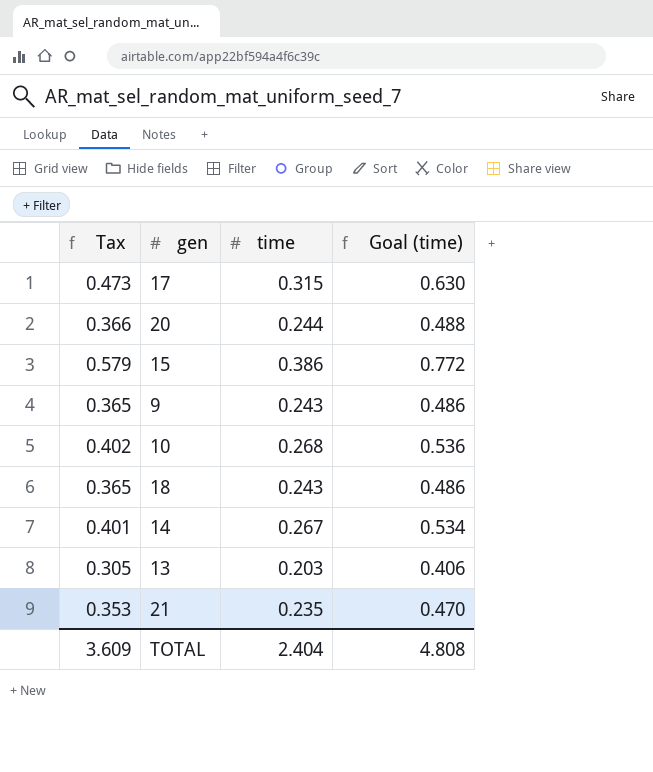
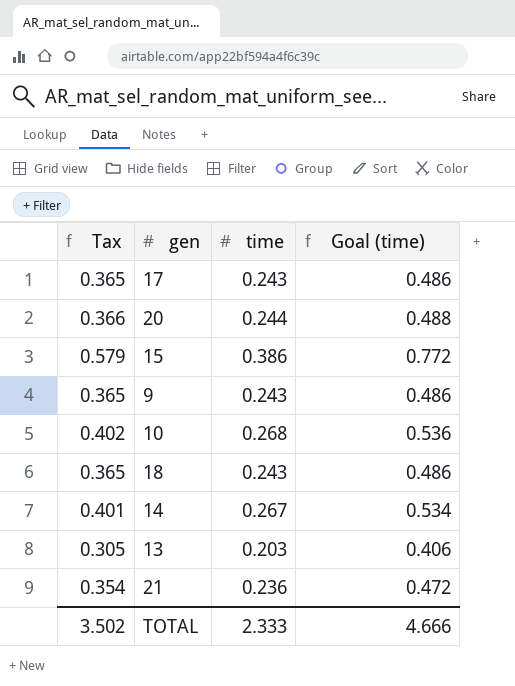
17 | Tax: 0.473 -> 0.365
17 | time: 0.315 -> 0.243
17 | Goal (time): 0.630 -> 0.486
21 | Tax: 0.353 -> 0.354
21 | time: 0.235 -> 0.236
21 | Goal (time): 0.470 -> 0.472
TOTAL | Tax: 3.609 -> 3.502
TOTAL | time: 2.404 -> 2.333
TOTAL | Goal (time): 4.808 -> 4.666

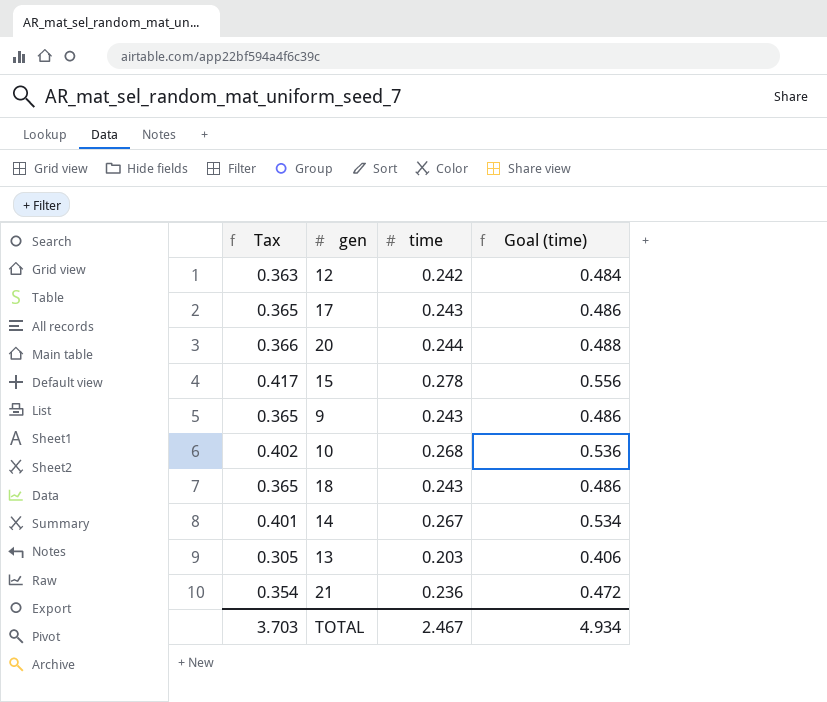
row 12: none -> 0.363 | 0.242 | 0.484
15 | Tax: 0.579 -> 0.417
15 | time: 0.386 -> 0.278
15 | Goal (time): 0.772 -> 0.556
TOTAL | Tax: 3.502 -> 3.703
TOTAL | time: 2.333 -> 2.467
TOTAL | Goal (time): 4.666 -> 4.934

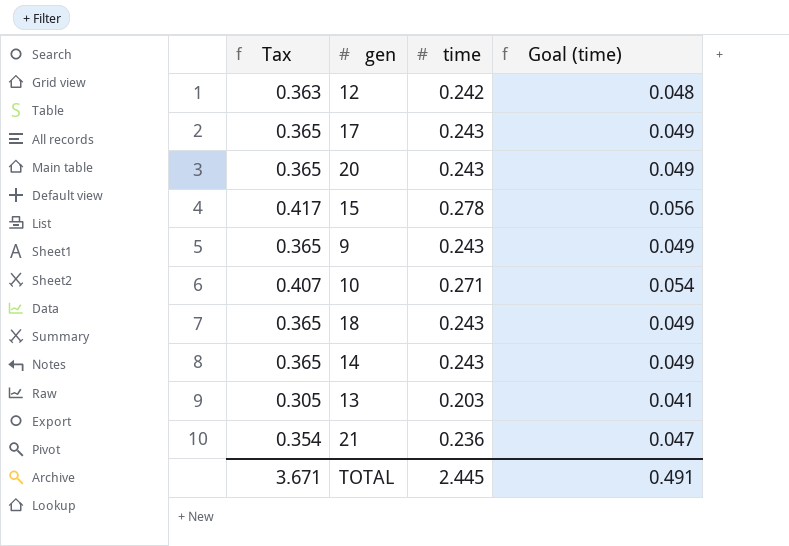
column Goal (time) | formula: [time] * 2 -> [time] * 0.2
20 | Tax: 0.366 -> 0.365
20 | time: 0.244 -> 0.243
10 | Tax: 0.402 -> 0.407
10 | time: 0.268 -> 0.271
14 | Tax: 0.401 -> 0.365
14 | time: 0.267 -> 0.243
TOTAL | Tax: 3.703 -> 3.671
TOTAL | time: 2.467 -> 2.445
TOTAL | Goal (time): 4.934 -> 0.491

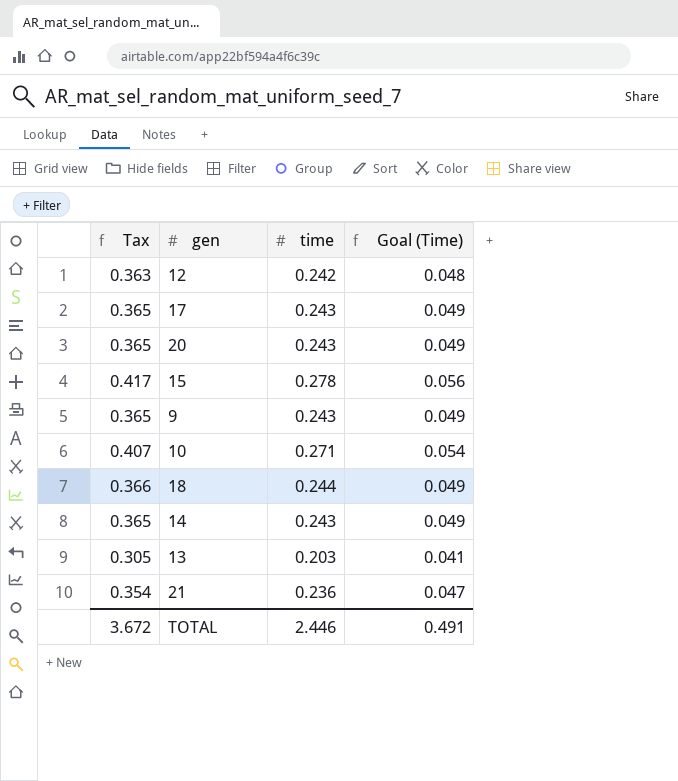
column name: Goal (time) -> Goal (Time)
18 | Tax: 0.365 -> 0.366
18 | time: 0.243 -> 0.244
TOTAL | Tax: 3.671 -> 3.672
TOTAL | time: 2.445 -> 2.446

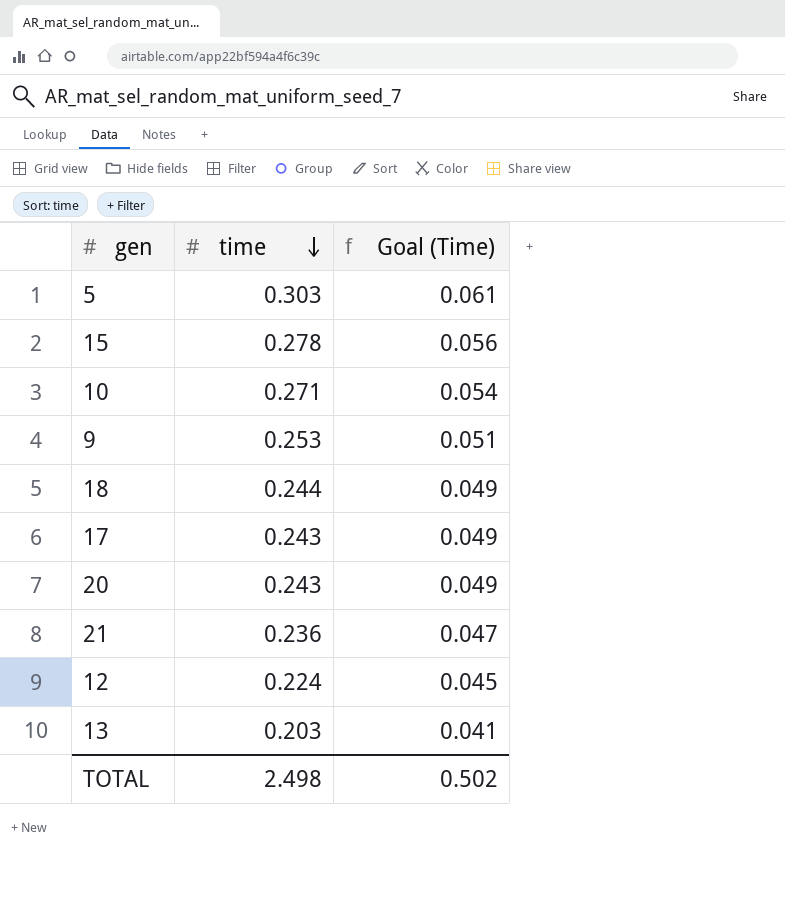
row order: none -> time descending
column Tax | formula: [time] * 1.5 -> none
row 14: 0.365 | 0.243 | 0.049 -> none
row 5: none -> 0.303 | 0.061
9 | time: 0.243 -> 0.253
9 | Goal (Time): 0.049 -> 0.051
12 | time: 0.242 -> 0.224
12 | Goal (Time): 0.048 -> 0.045
TOTAL | time: 2.446 -> 2.498
TOTAL | Goal (Time): 0.491 -> 0.502

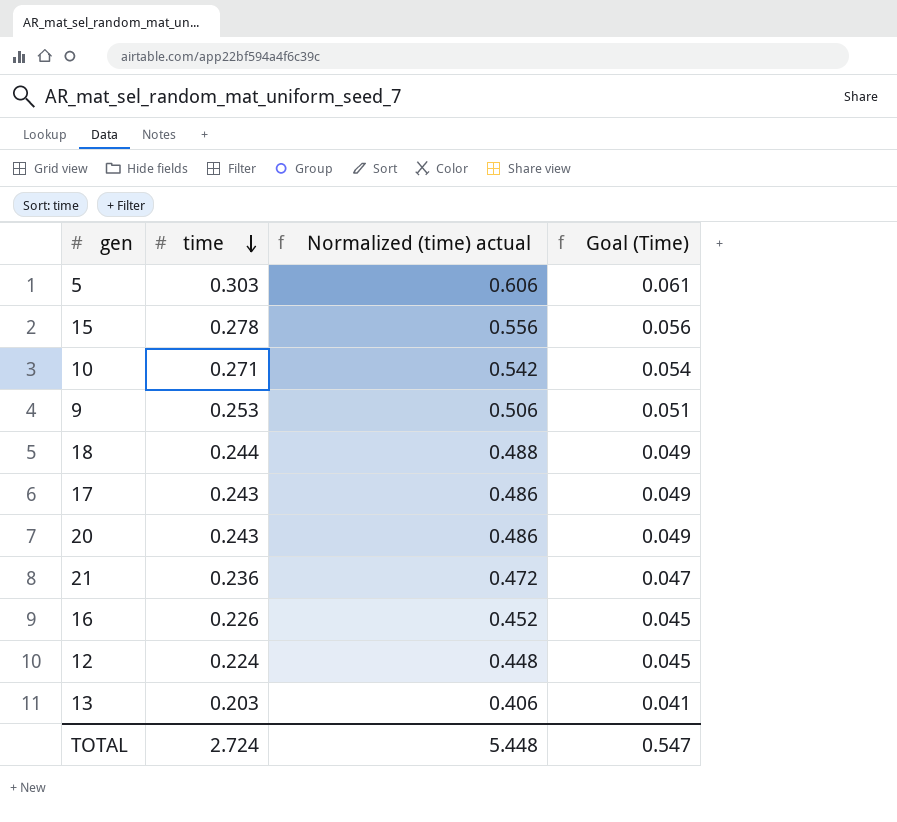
column Normalized (time) actual | formula: none -> [time] * 2
row 16: none -> 0.226 | 0.452 | 0.045
TOTAL | time: 2.498 -> 2.724
TOTAL | Goal (Time): 0.502 -> 0.547

